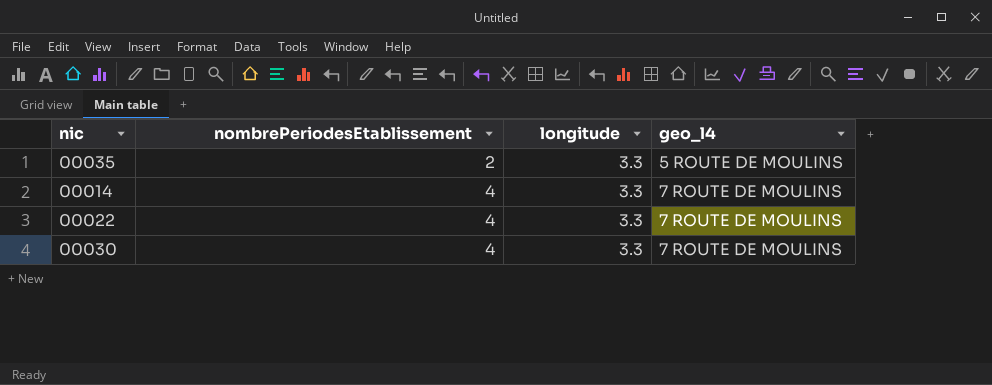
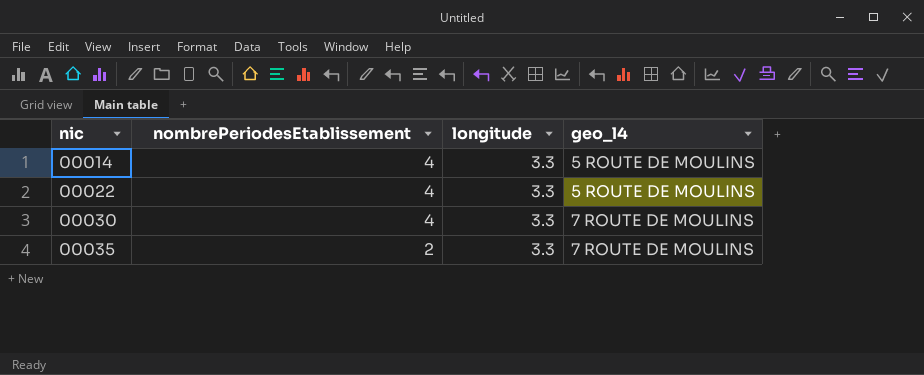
row order: nombrePeriodesEtablissement ascending -> nic ascending
00014 | geo_l4: 7 ROUTE DE MOULINS -> 5 ROUTE DE MOULINS
00022 | geo_l4: 7 ROUTE DE MOULINS -> 5 ROUTE DE MOULINS
00035 | geo_l4: 5 ROUTE DE MOULINS -> 7 ROUTE DE MOULINS

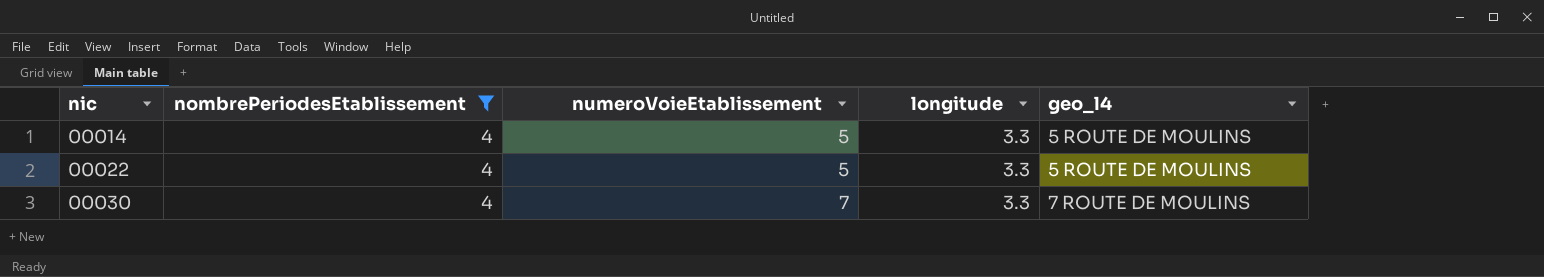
filter: none -> nombrePeriodesEtablissement = 4
column numeroVoieEtablissement | position: none -> 3

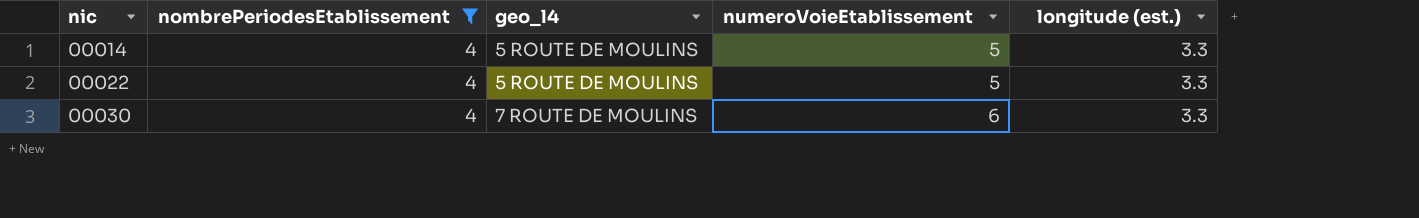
column geo_l4 | position: 5 -> 3
column name: longitude -> longitude (est.)
00030 | numeroVoieEtablissement: 7 -> 6

